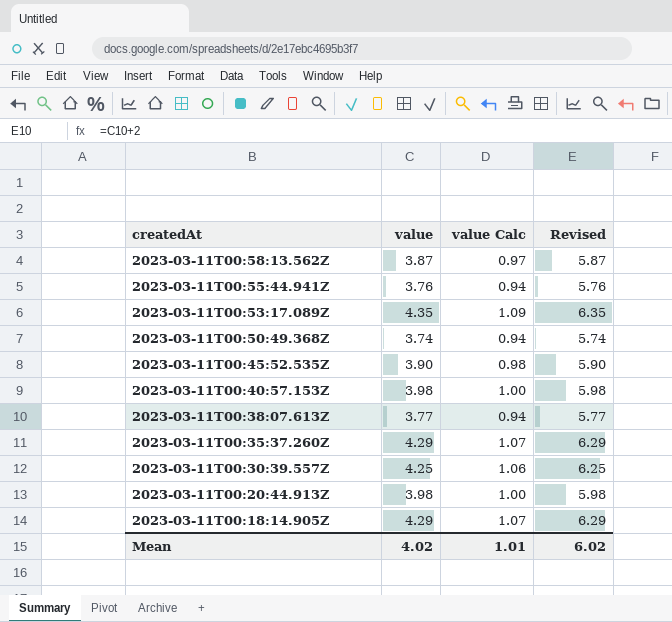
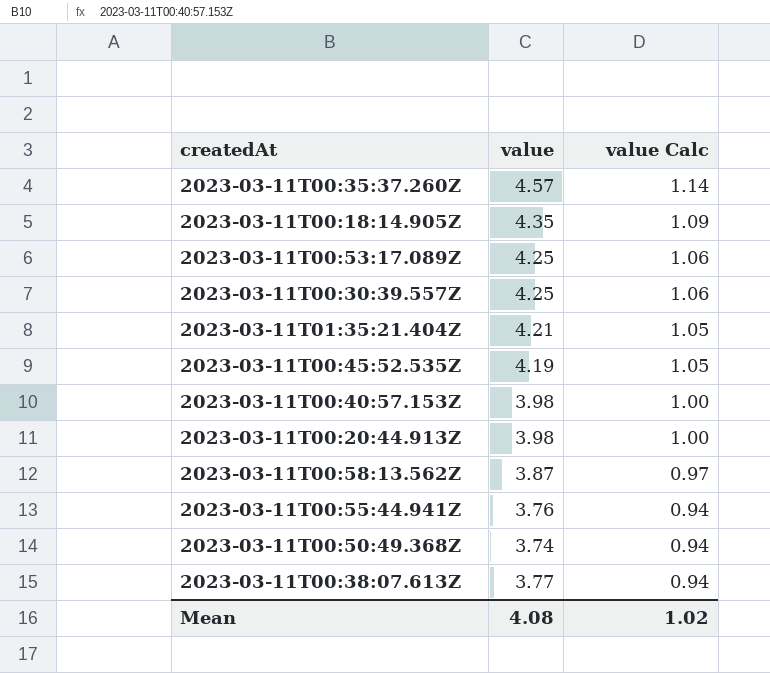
row order: createdAt descending -> value Calc descending
column Revised | formula: [value] + 2 -> none
2023-03-11T00:35:37.260Z | value: 4.29 -> 4.57
2023-03-11T00:35:37.260Z | value Calc: 1.07 -> 1.14
2023-03-11T00:18:14.905Z | value: 4.29 -> 4.35
2023-03-11T00:18:14.905Z | value Calc: 1.07 -> 1.09
2023-03-11T00:53:17.089Z | value: 4.35 -> 4.25
2023-03-11T00:53:17.089Z | value Calc: 1.09 -> 1.06
row 2023-03-11T01:35:21.404Z: none -> 4.21 | 1.05
2023-03-11T00:45:52.535Z | value: 3.90 -> 4.19
2023-03-11T00:45:52.535Z | value Calc: 0.98 -> 1.05
Mean | value: 4.02 -> 4.08
Mean | value Calc: 1.01 -> 1.02

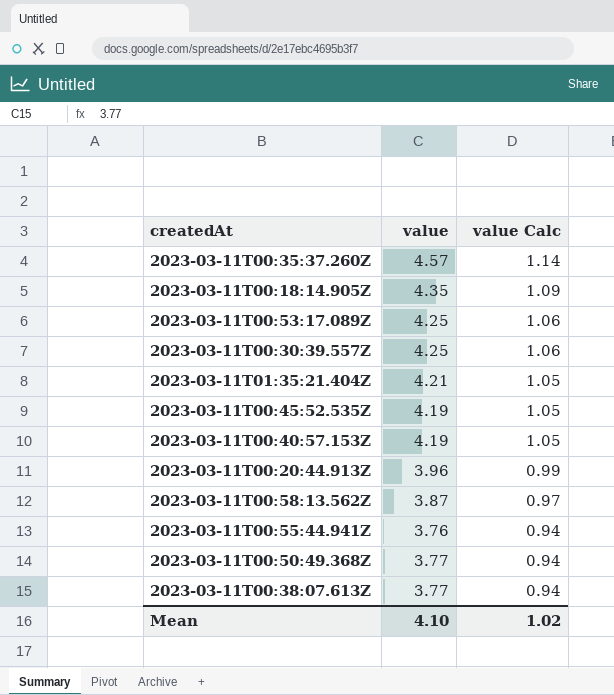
2023-03-11T00:40:57.153Z | value: 3.98 -> 4.19
2023-03-11T00:40:57.153Z | value Calc: 1.00 -> 1.05
2023-03-11T00:20:44.913Z | value: 3.98 -> 3.96
2023-03-11T00:20:44.913Z | value Calc: 1.00 -> 0.99
2023-03-11T00:50:49.368Z | value: 3.74 -> 3.77
Mean | value: 4.08 -> 4.10

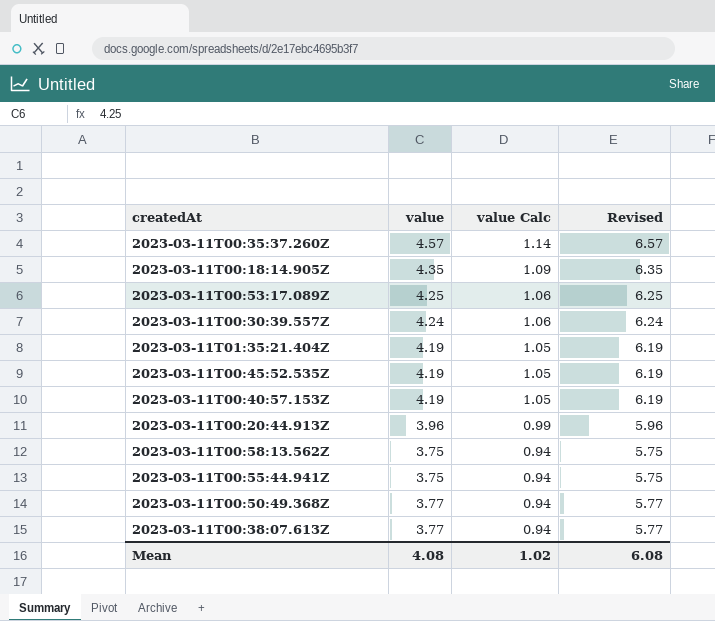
column Revised | formula: none -> [value] + 2
2023-03-11T00:30:39.557Z | value: 4.25 -> 4.24
2023-03-11T01:35:21.404Z | value: 4.21 -> 4.19
2023-03-11T00:58:13.562Z | value: 3.87 -> 3.75
2023-03-11T00:58:13.562Z | value Calc: 0.97 -> 0.94
2023-03-11T00:55:44.941Z | value: 3.76 -> 3.75
Mean | value: 4.10 -> 4.08

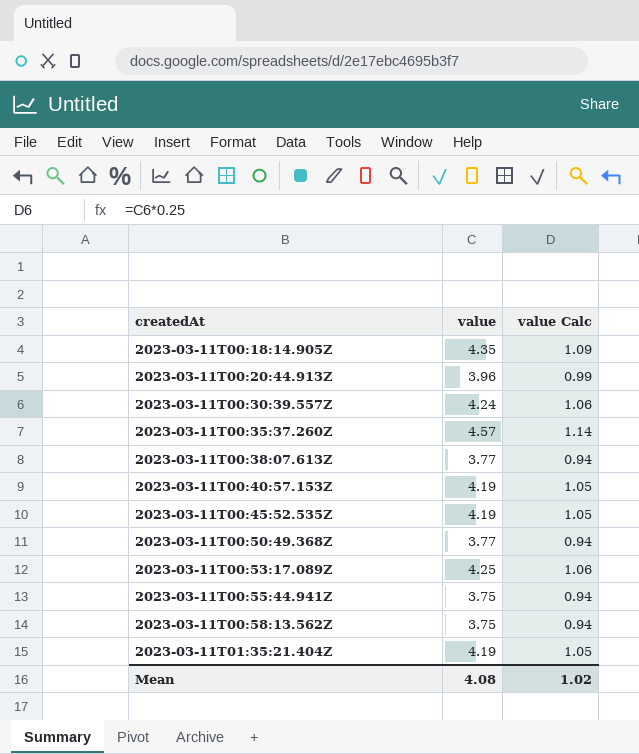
row order: value Calc descending -> createdAt ascending
column Revised | formula: [value] + 2 -> none

